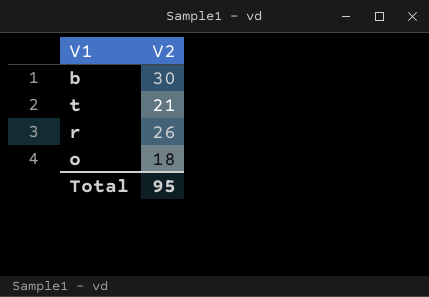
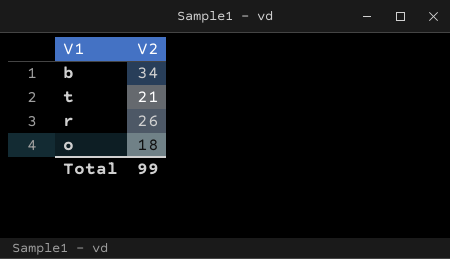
b | V2: 30 -> 34
Total | V2: 95 -> 99

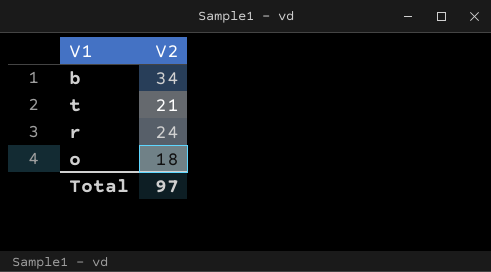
r | V2: 26 -> 24
Total | V2: 99 -> 97

